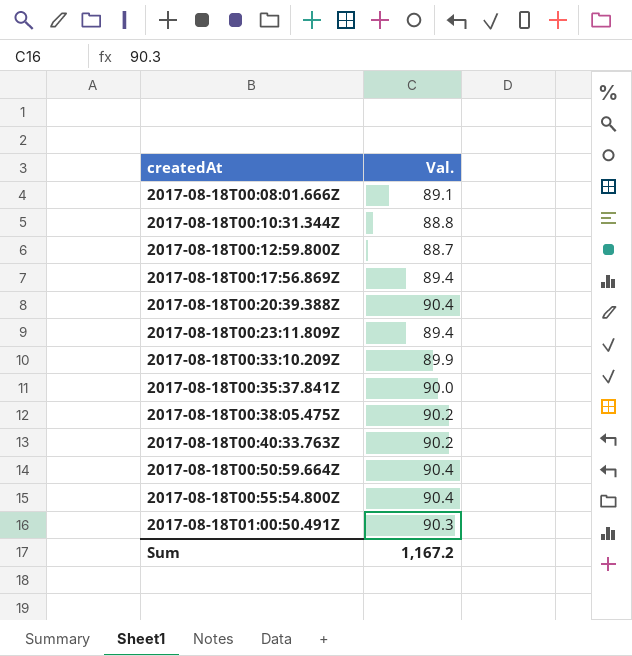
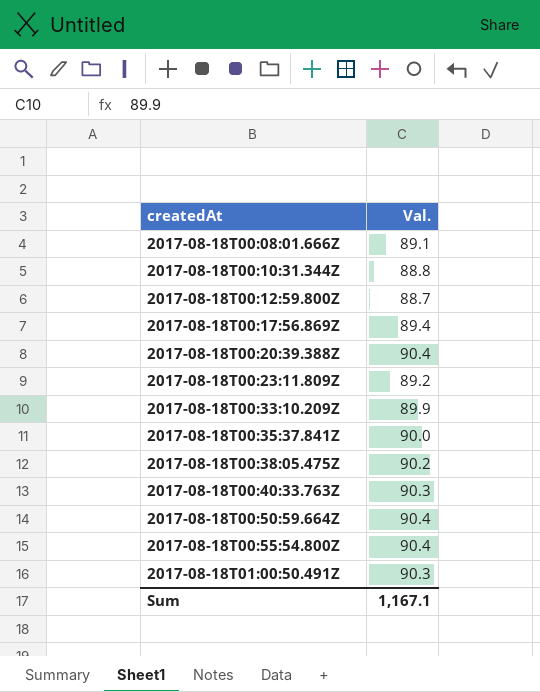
2017-08-18T00:23:11.809Z | Val.: 89.4 -> 89.2
2017-08-18T00:40:33.763Z | Val.: 90.2 -> 90.3
Sum | Val.: 1,167.2 -> 1,167.1

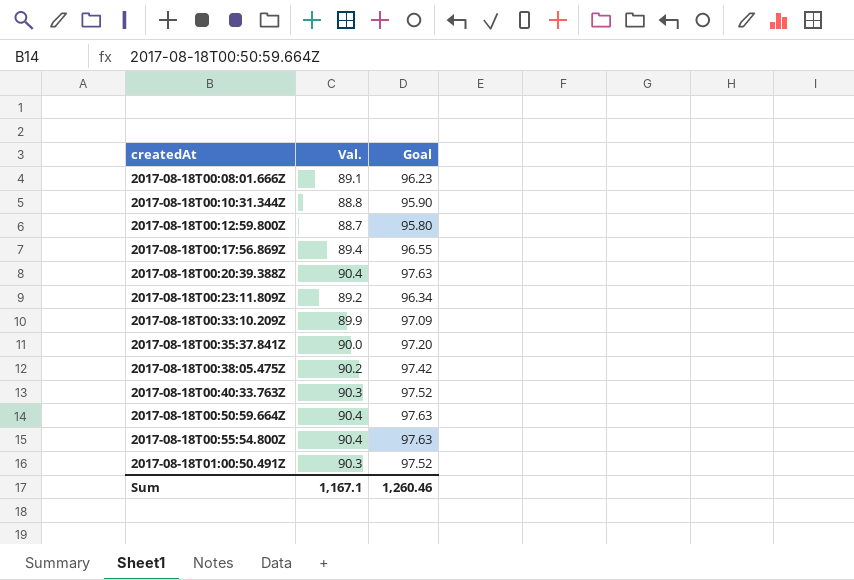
column Goal | formula: none -> [Val.] * 1.08

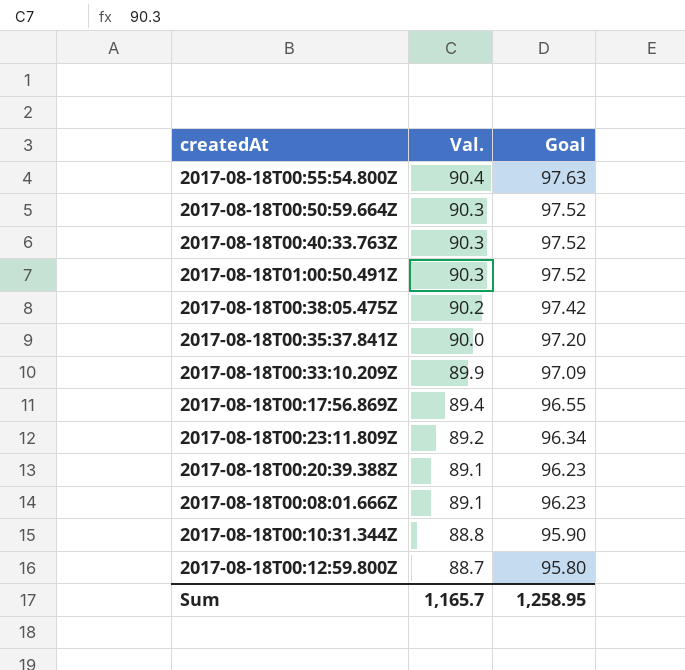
row order: createdAt ascending -> Val. descending
2017-08-18T00:50:59.664Z | Val.: 90.4 -> 90.3
2017-08-18T00:50:59.664Z | Goal: 97.63 -> 97.52
2017-08-18T00:20:39.388Z | Val.: 90.4 -> 89.1
2017-08-18T00:20:39.388Z | Goal: 97.63 -> 96.23
Sum | Val.: 1,167.1 -> 1,165.7
Sum | Goal: 1,260.46 -> 1,258.95

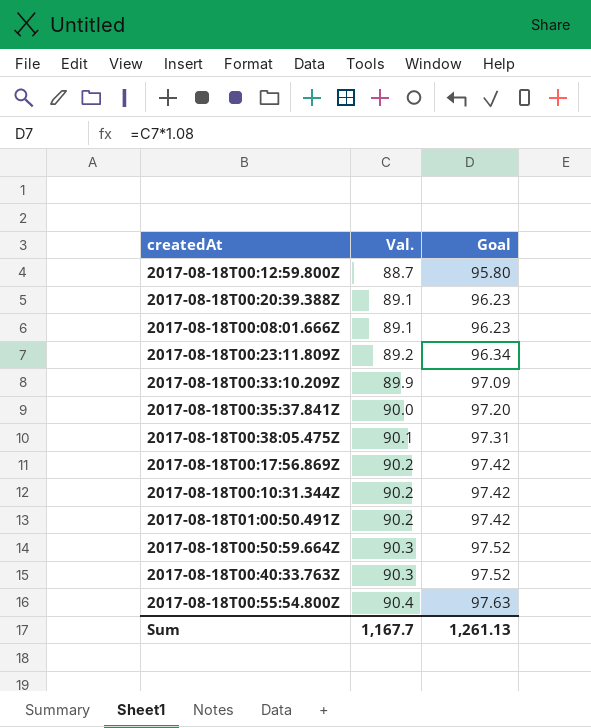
row order: Val. descending -> Val. ascending
2017-08-18T00:38:05.475Z | Val.: 90.2 -> 90.1
2017-08-18T00:38:05.475Z | Goal: 97.42 -> 97.31
2017-08-18T00:17:56.869Z | Val.: 89.4 -> 90.2
2017-08-18T00:17:56.869Z | Goal: 96.55 -> 97.42
2017-08-18T00:10:31.344Z | Val.: 88.8 -> 90.2
2017-08-18T00:10:31.344Z | Goal: 95.90 -> 97.42
2017-08-18T01:00:50.491Z | Val.: 90.3 -> 90.2
2017-08-18T01:00:50.491Z | Goal: 97.52 -> 97.42
Sum | Val.: 1,165.7 -> 1,167.7
Sum | Goal: 1,258.95 -> 1,261.13

